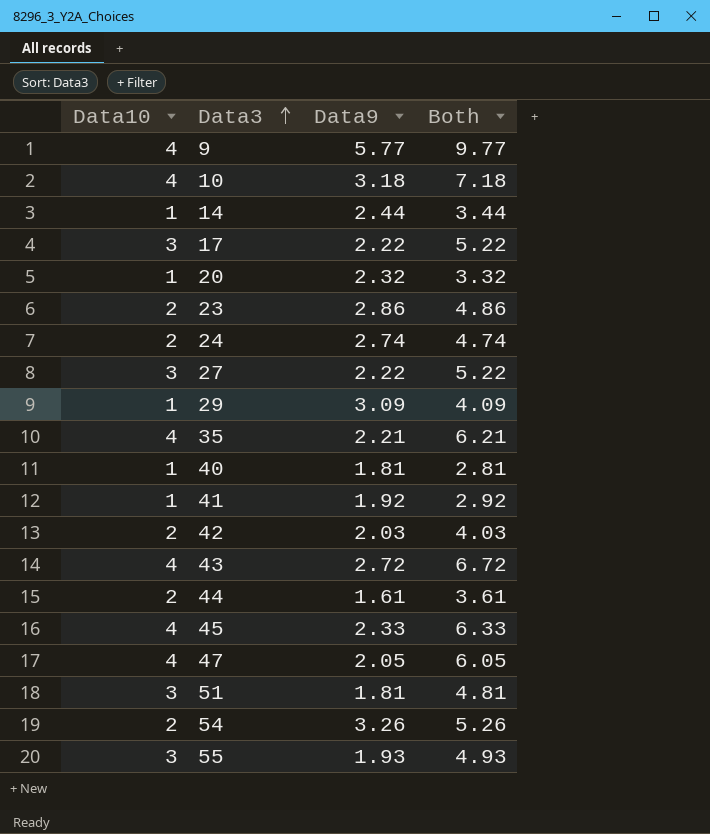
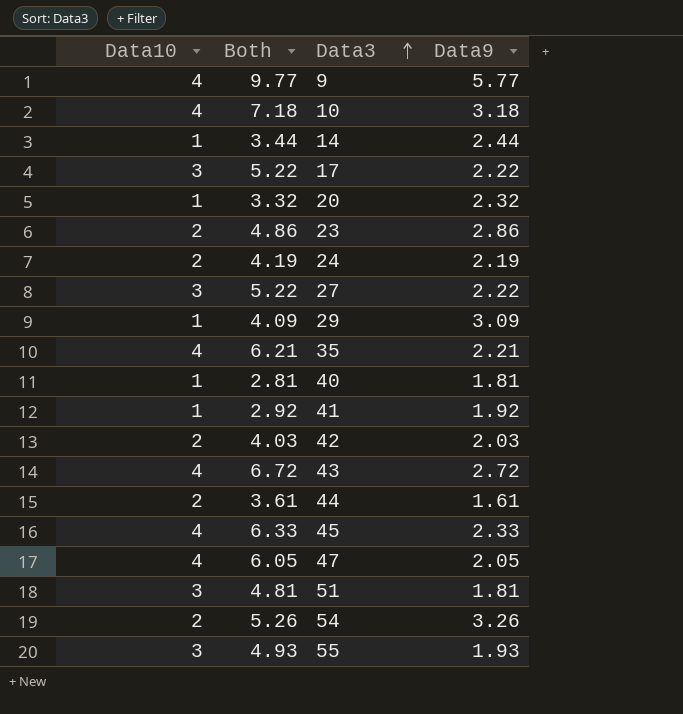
column Both | position: 4 -> 2
24 | Both: 4.74 -> 4.19
24 | Data9: 2.74 -> 2.19

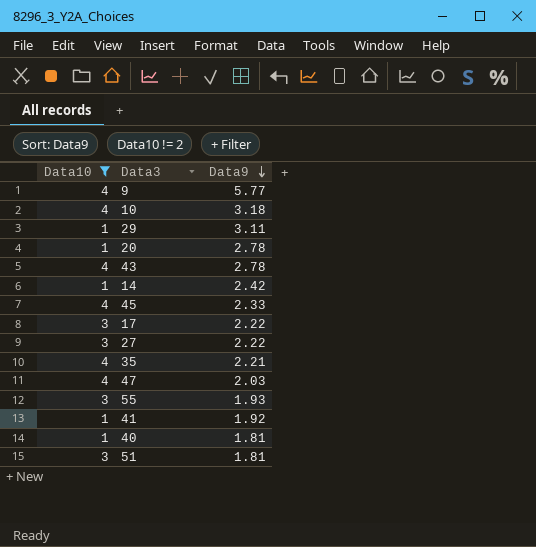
filter: none -> Data10 != 2
row order: Data3 ascending -> Data9 descending
column Both | formula: [Data10] + [Data9] -> none
29 | Data9: 3.09 -> 3.11
20 | Data9: 2.32 -> 2.78
43 | Data9: 2.72 -> 2.78
14 | Data9: 2.44 -> 2.42
47 | Data9: 2.05 -> 2.03

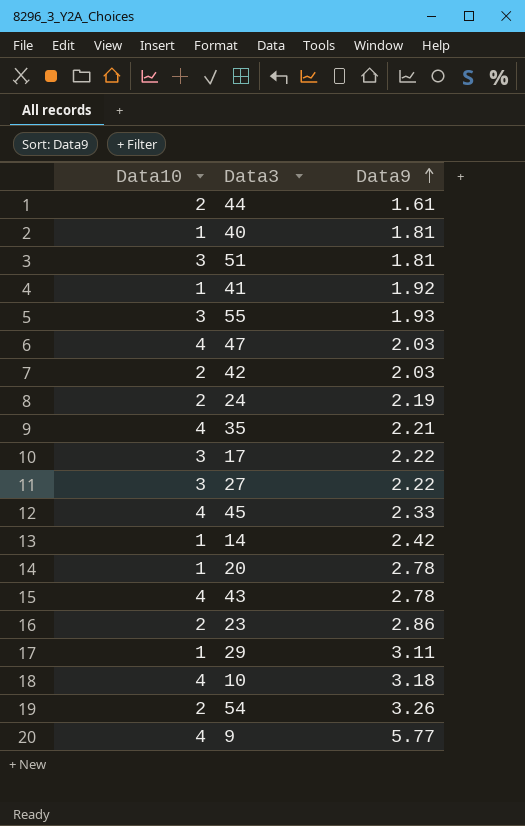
filter: Data10 != 2 -> none
row order: Data9 descending -> Data9 ascending

